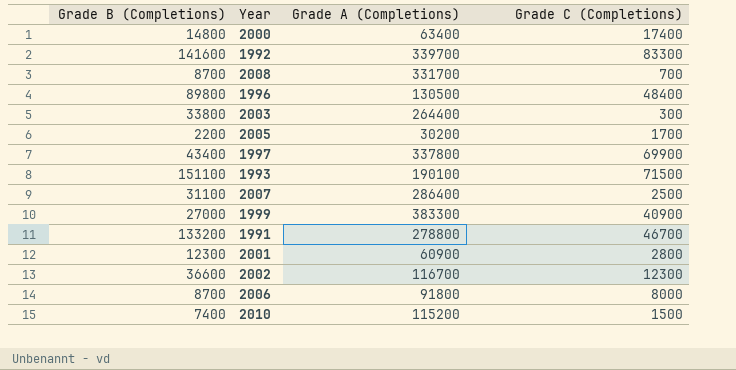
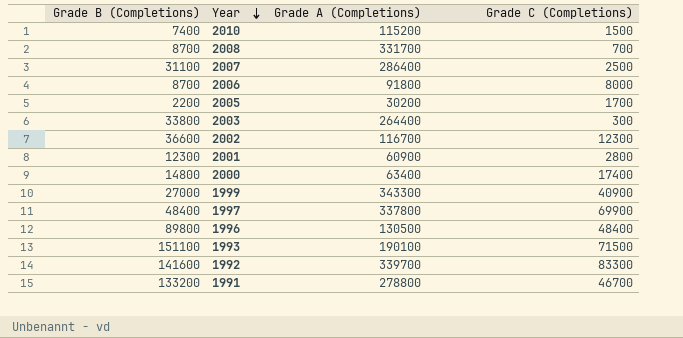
row order: none -> Year descending
1999 | Grade A (Completions): 383300 -> 343300
1997 | Grade B (Completions): 43400 -> 48400

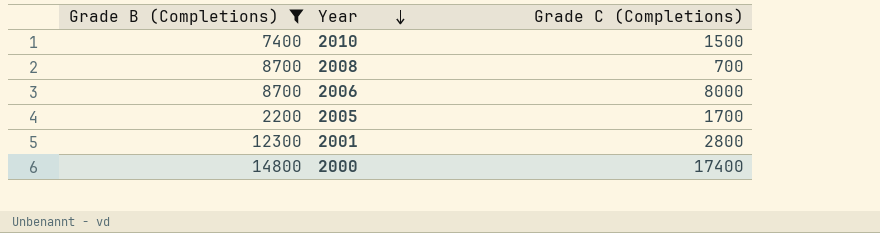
filter: none -> Grade B (Completions) <= 14800
column Grade A (Completions) | position: 3 -> none

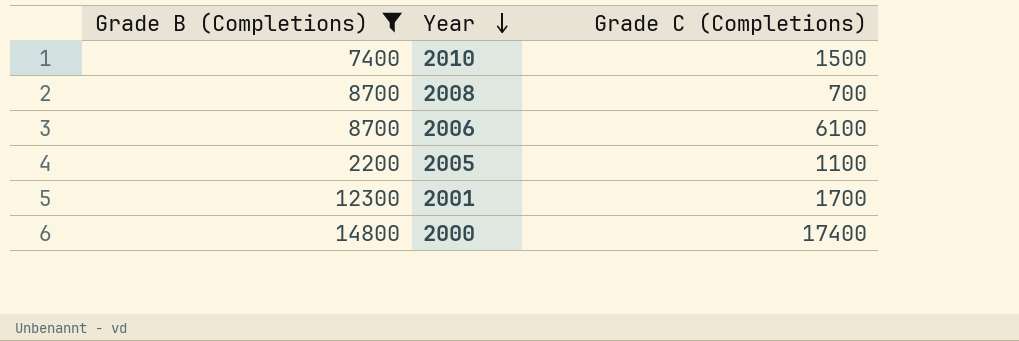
2006 | Grade C (Completions): 8000 -> 6100
2005 | Grade C (Completions): 1700 -> 1100
2001 | Grade C (Completions): 2800 -> 1700

